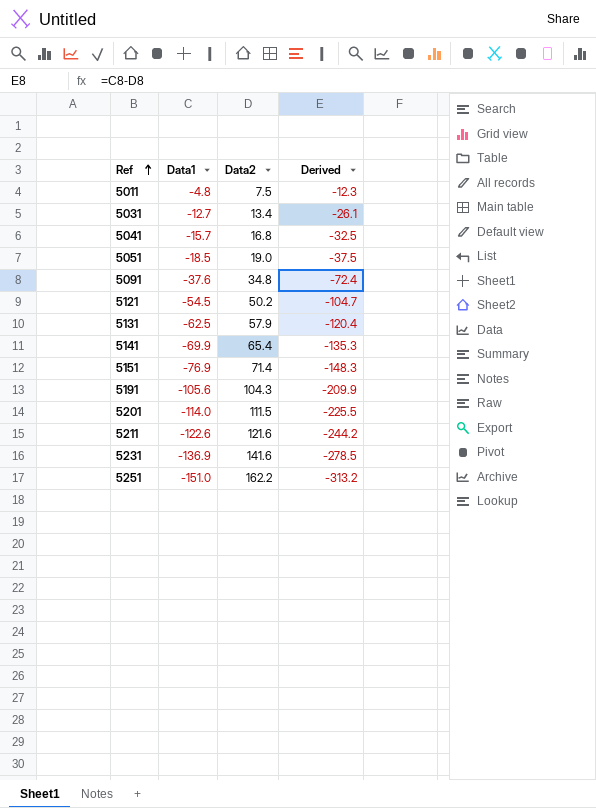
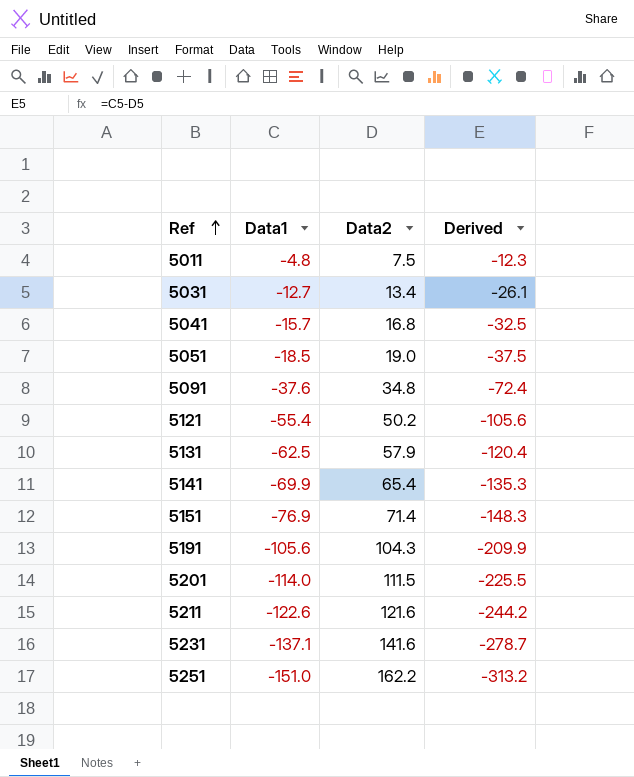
5121 | Data1: -54.5 -> -55.4
5121 | Derived: -104.7 -> -105.6
5231 | Data1: -136.9 -> -137.1
5231 | Derived: -278.5 -> -278.7

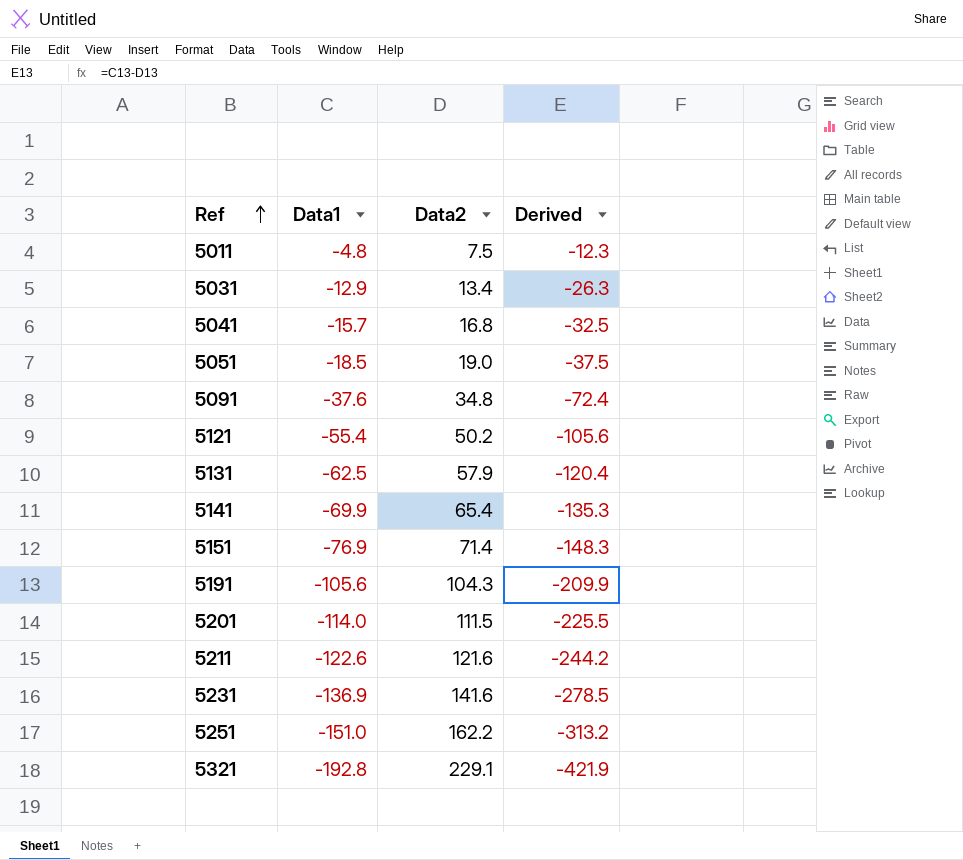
5031 | Data1: -12.7 -> -12.9
5031 | Derived: -26.1 -> -26.3
5231 | Data1: -137.1 -> -136.9
5231 | Derived: -278.7 -> -278.5
row 5321: none -> -192.8 | 229.1 | -421.9

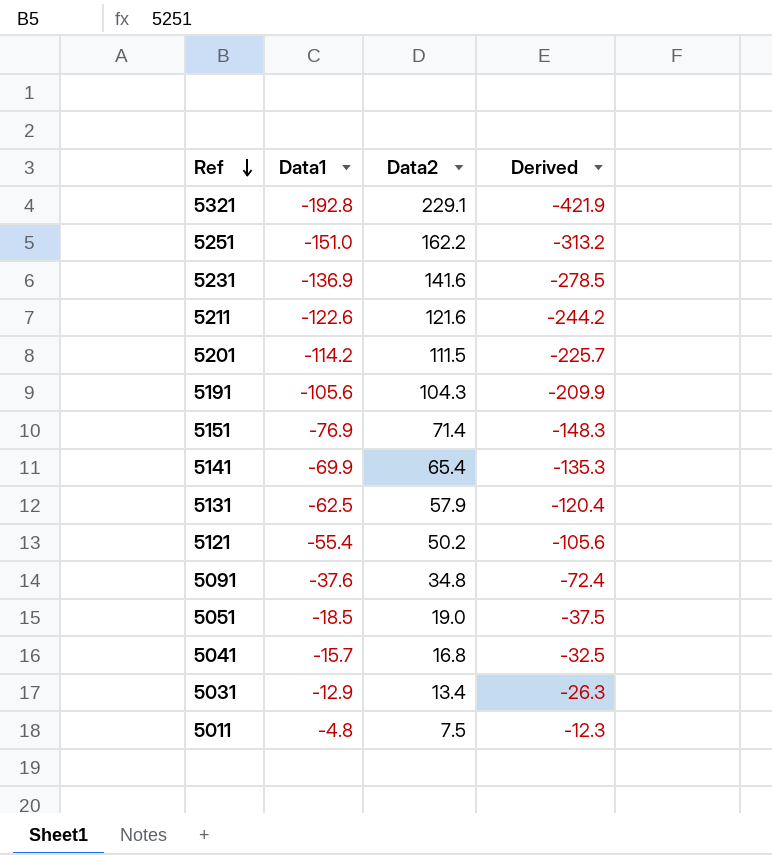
row order: Ref ascending -> Ref descending
5201 | Data1: -114.0 -> -114.2
5201 | Derived: -225.5 -> -225.7

